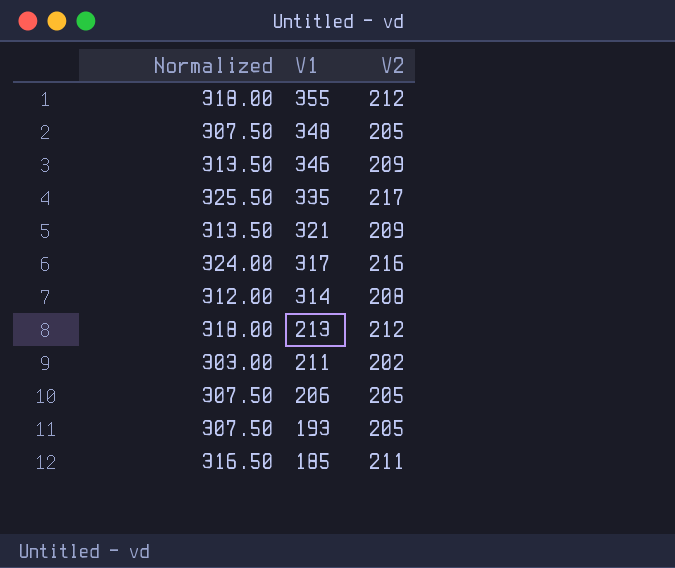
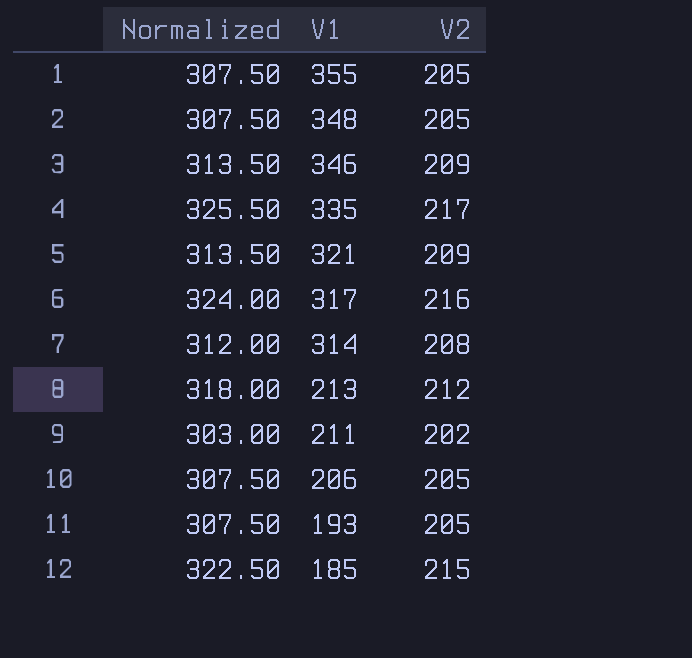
355 | Normalized: 318.00 -> 307.50
355 | V2: 212 -> 205
185 | Normalized: 316.50 -> 322.50
185 | V2: 211 -> 215

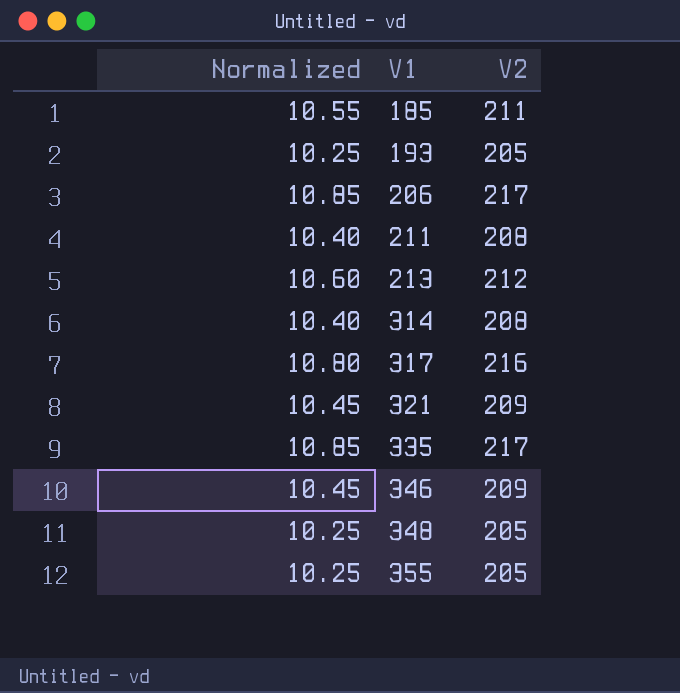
row order: V1 descending -> V1 ascending
column Normalized | formula: [V2] * 1.5 -> [V2] * 0.05
185 | V2: 215 -> 211
206 | V2: 205 -> 217
211 | V2: 202 -> 208

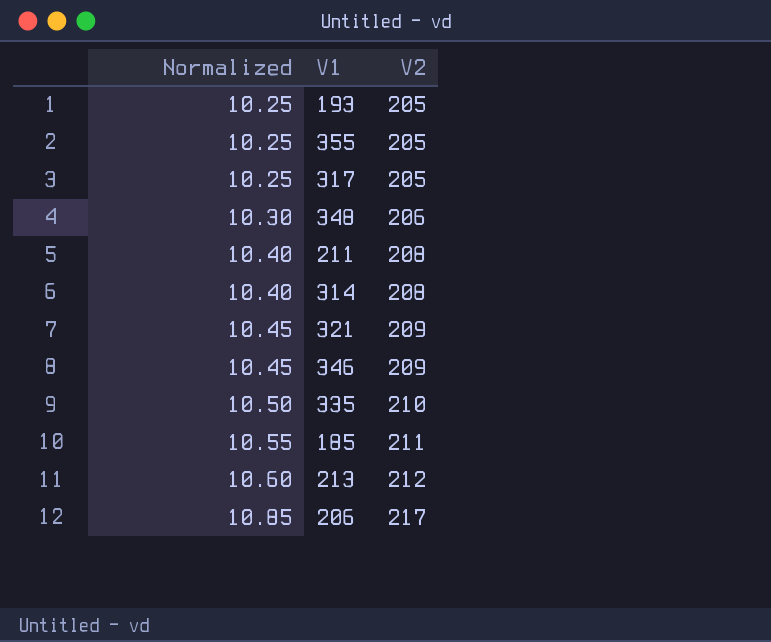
row order: V1 ascending -> Normalized ascending
317 | Normalized: 10.80 -> 10.25
317 | V2: 216 -> 205
348 | Normalized: 10.25 -> 10.30
348 | V2: 205 -> 206
335 | Normalized: 10.85 -> 10.50
335 | V2: 217 -> 210

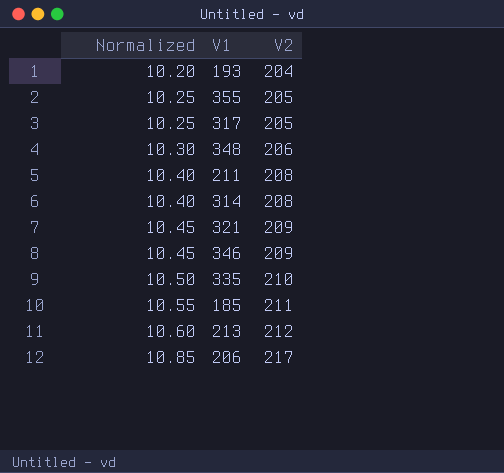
193 | Normalized: 10.25 -> 10.20
193 | V2: 205 -> 204

